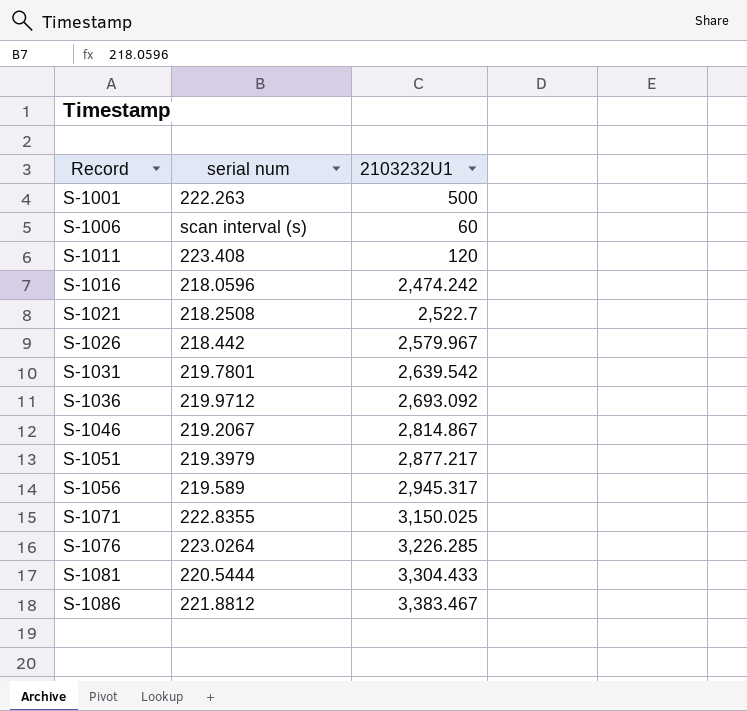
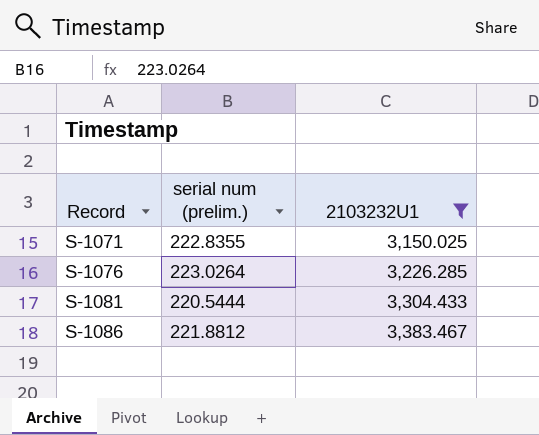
filter: none -> 2103232U1 >= 3,150.025
column name: serial num -> serial num (prelim.)

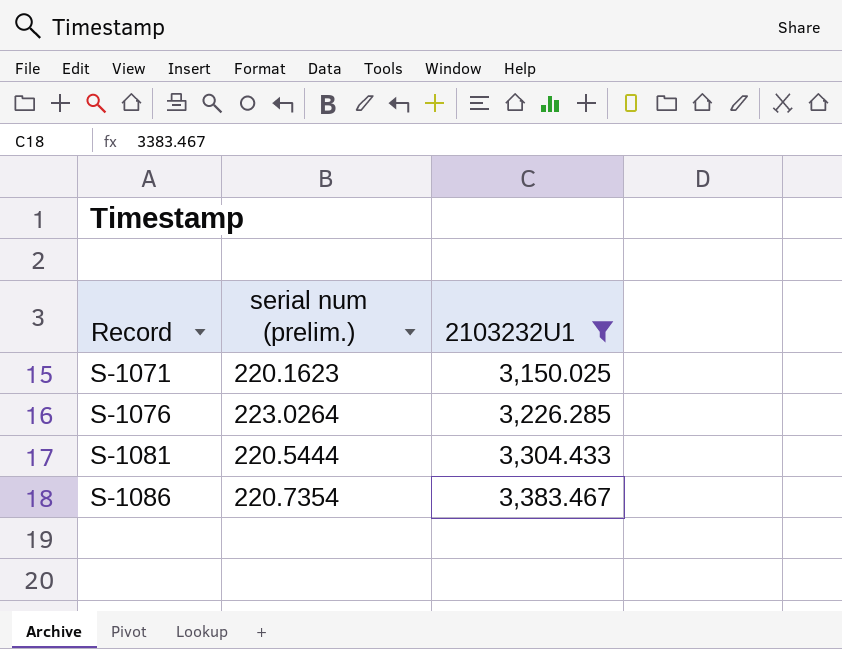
S-1071 | serial num (prelim.): 222.8355 -> 220.1623
S-1086 | serial num (prelim.): 221.8812 -> 220.7354

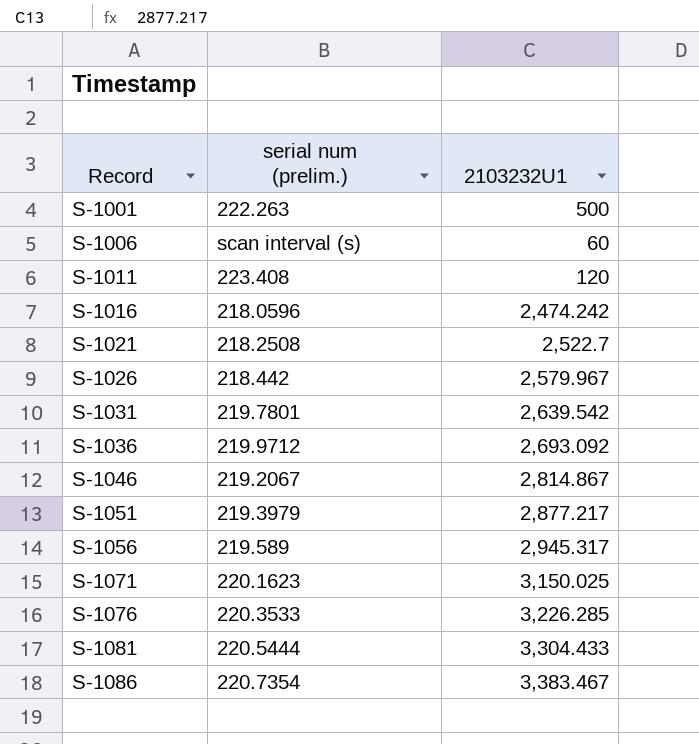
filter: 2103232U1 >= 3,150.025 -> none
S-1076 | serial num (prelim.): 223.0264 -> 220.3533

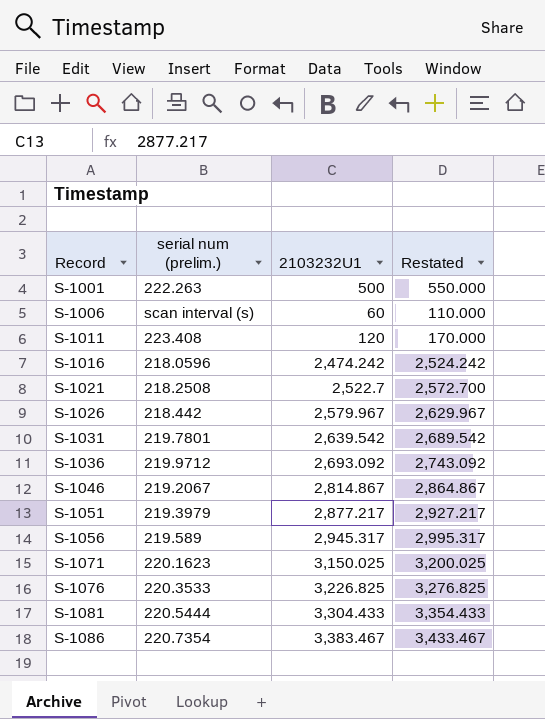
column Restated | formula: none -> [2103232U1] + 50
S-1076 | 2103232U1: 3,226.285 -> 3,226.825

